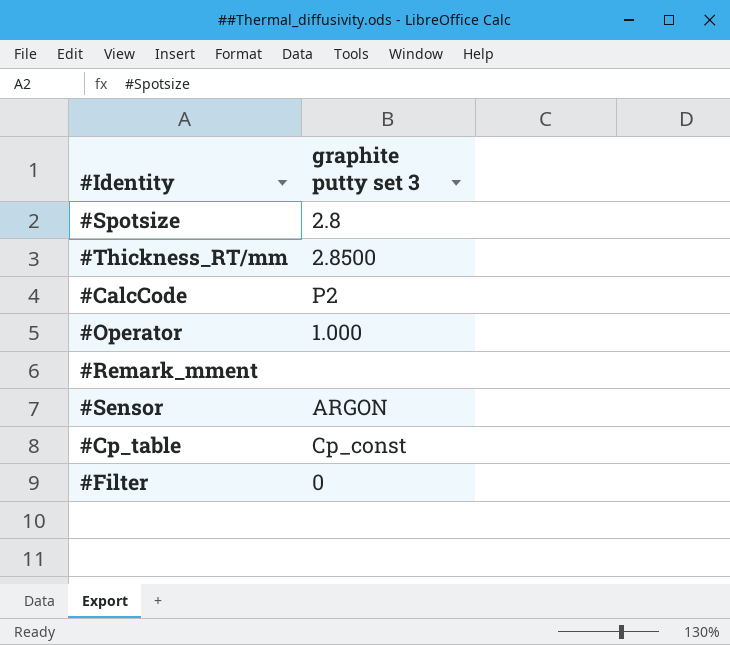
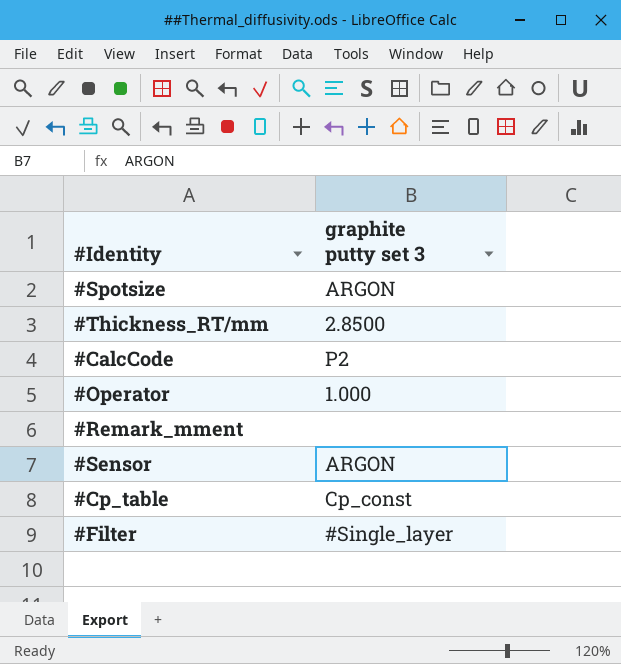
#Spotsize | graphite putty set 3: 2.8 -> ARGON
#Filter | graphite putty set 3: 0 -> #Single_layer

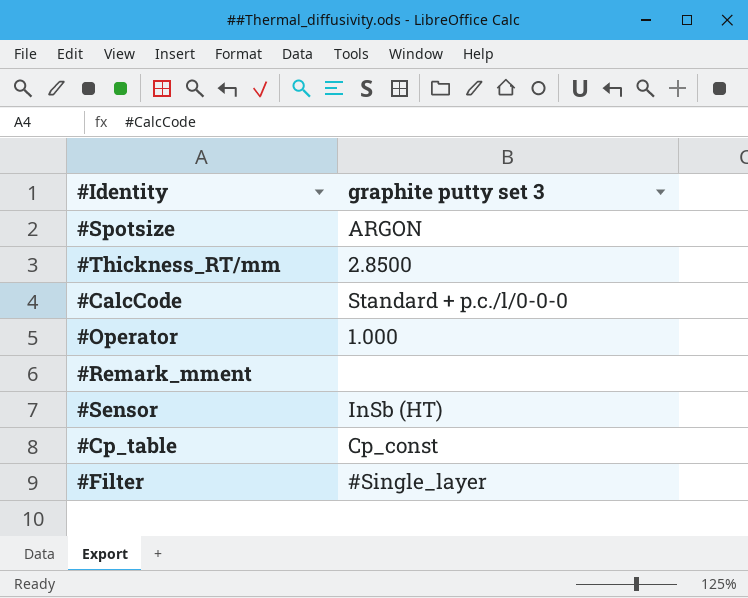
#CalcCode | graphite putty set 3: P2 -> Standard + p.c./l/0-0-0
#Sensor | graphite putty set 3: ARGON -> InSb (HT)

